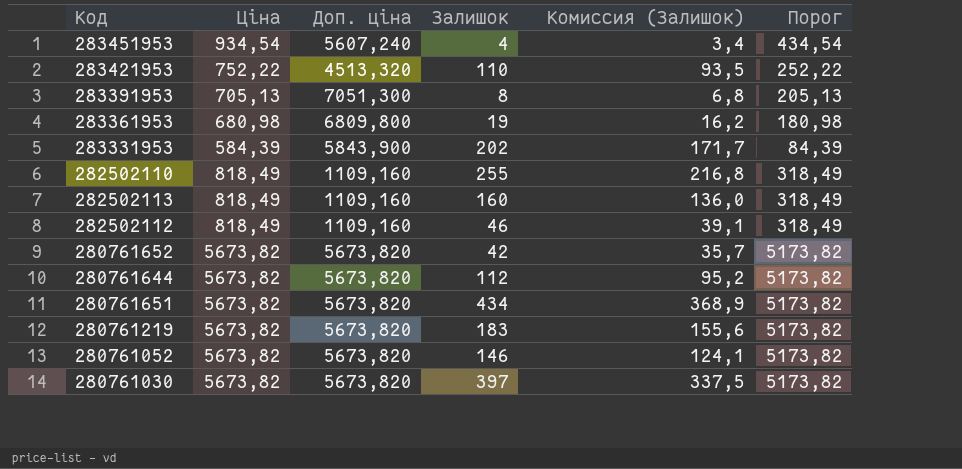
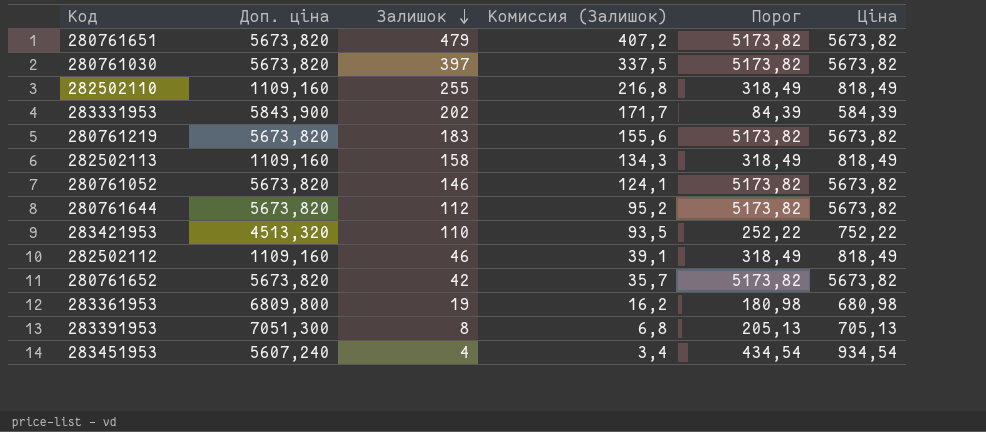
row order: none -> Залишок descending
column Ціна | position: 2 -> 6
280761651 | Залишок: 434 -> 479
280761651 | Комиссия (Залишок): 368,9 -> 407,2
282502113 | Залишок: 160 -> 158
282502113 | Комиссия (Залишок): 136,0 -> 134,3

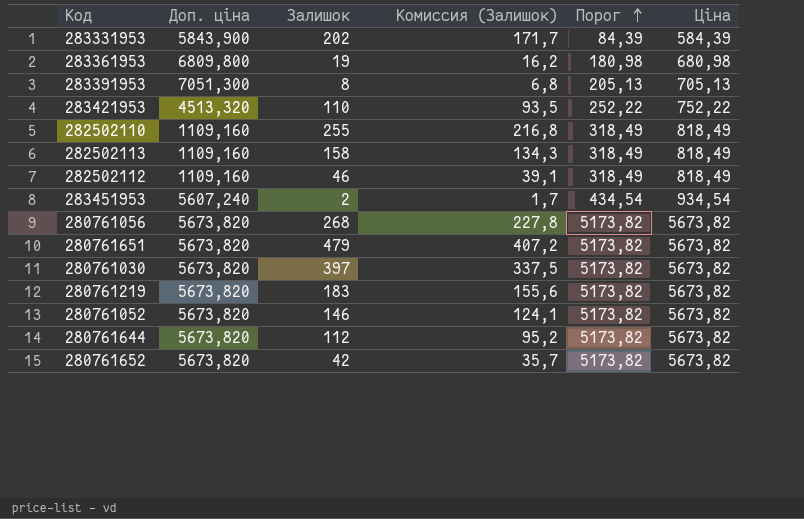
row order: Залишок descending -> Порог ascending
283451953 | Залишок: 4 -> 2
283451953 | Комиссия (Залишок): 3,4 -> 1,7
row 280761056: none -> 5673,820 | 268 | 227,8 | 5173,82 | 5673,82

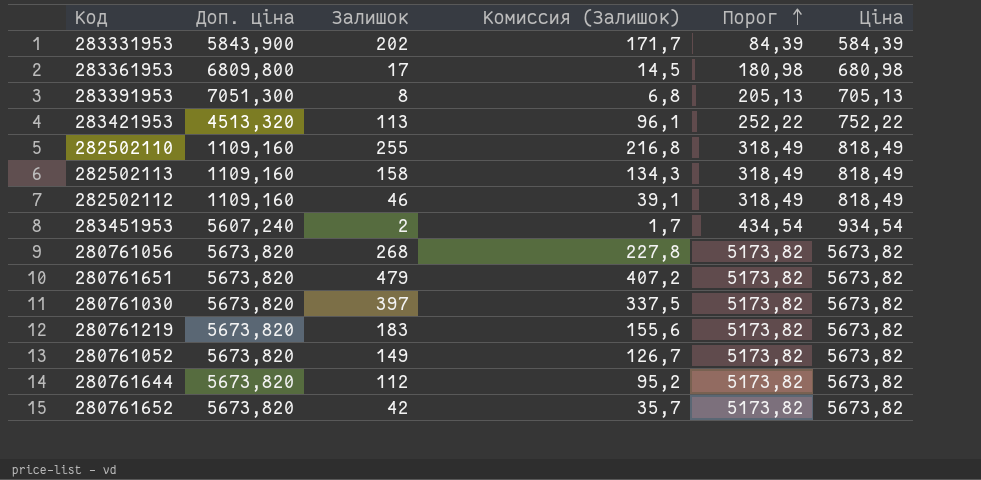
283361953 | Залишок: 19 -> 17
283361953 | Комиссия (Залишок): 16,2 -> 14,5
283421953 | Залишок: 110 -> 113
283421953 | Комиссия (Залишок): 93,5 -> 96,1
280761052 | Залишок: 146 -> 149
280761052 | Комиссия (Залишок): 124,1 -> 126,7

